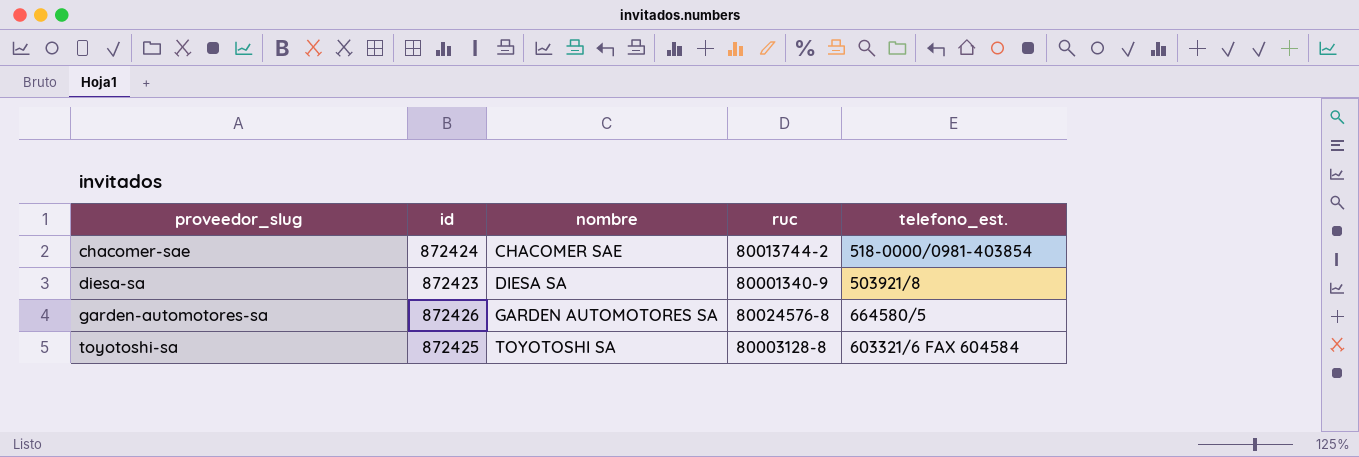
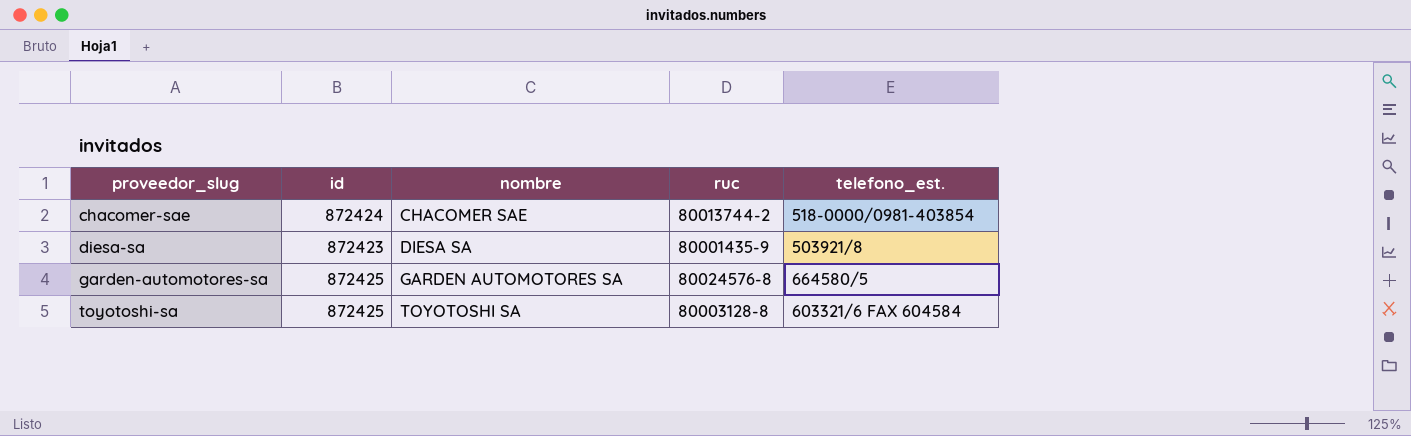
diesa-sa | ruc: 80001340-9 -> 80001435-9
garden-automotores-sa | id: 872426 -> 872425

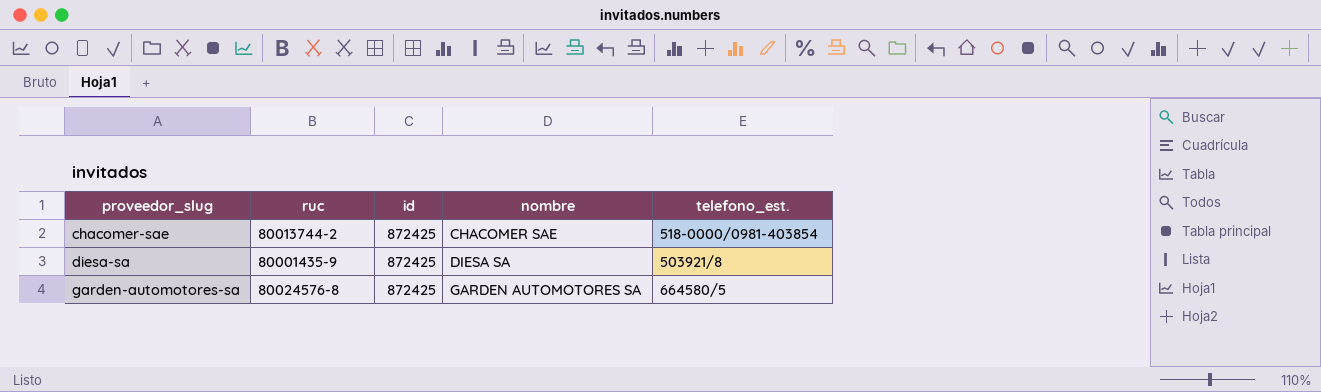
column ruc | position: 4 -> 2
row toyotoshi-sa: 872425 | TOYOTOSHI SA | 80003128-8 | 603321/6 FAX 604584 -> none
chacomer-sae | id: 872424 -> 872425
diesa-sa | id: 872423 -> 872425

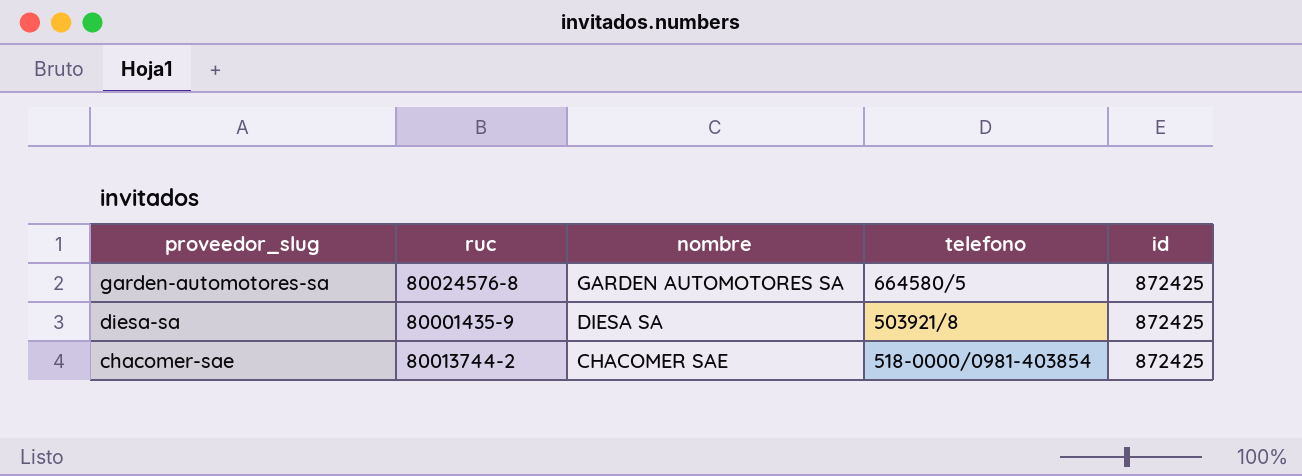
row order: proveedor_slug ascending -> proveedor_slug descending
column name: telefono_est. -> telefono
column id | position: 3 -> 5

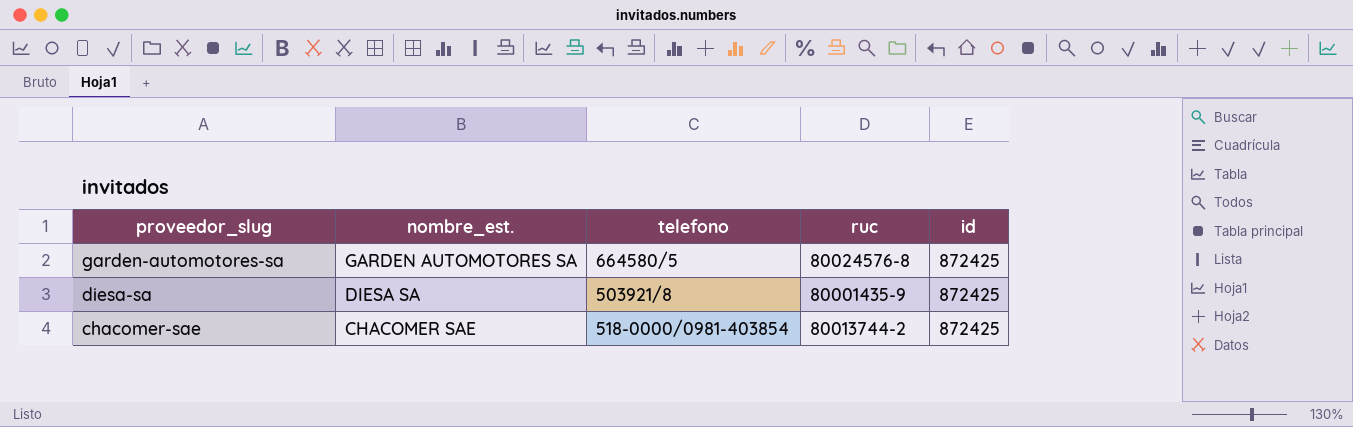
column name: nombre -> nombre_est.
column ruc | position: 2 -> 4

